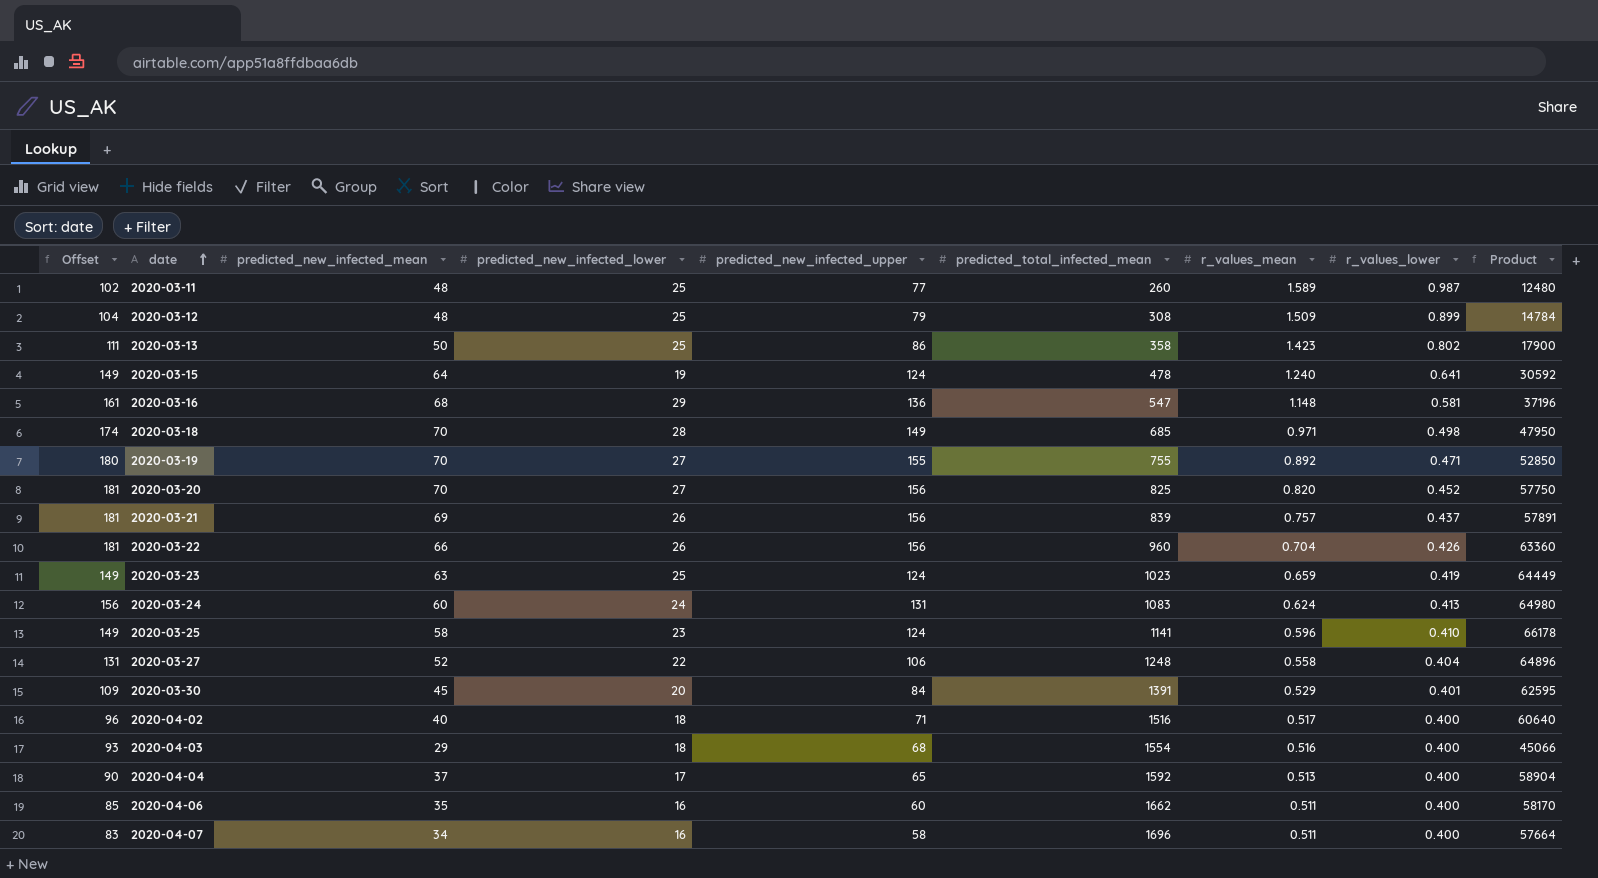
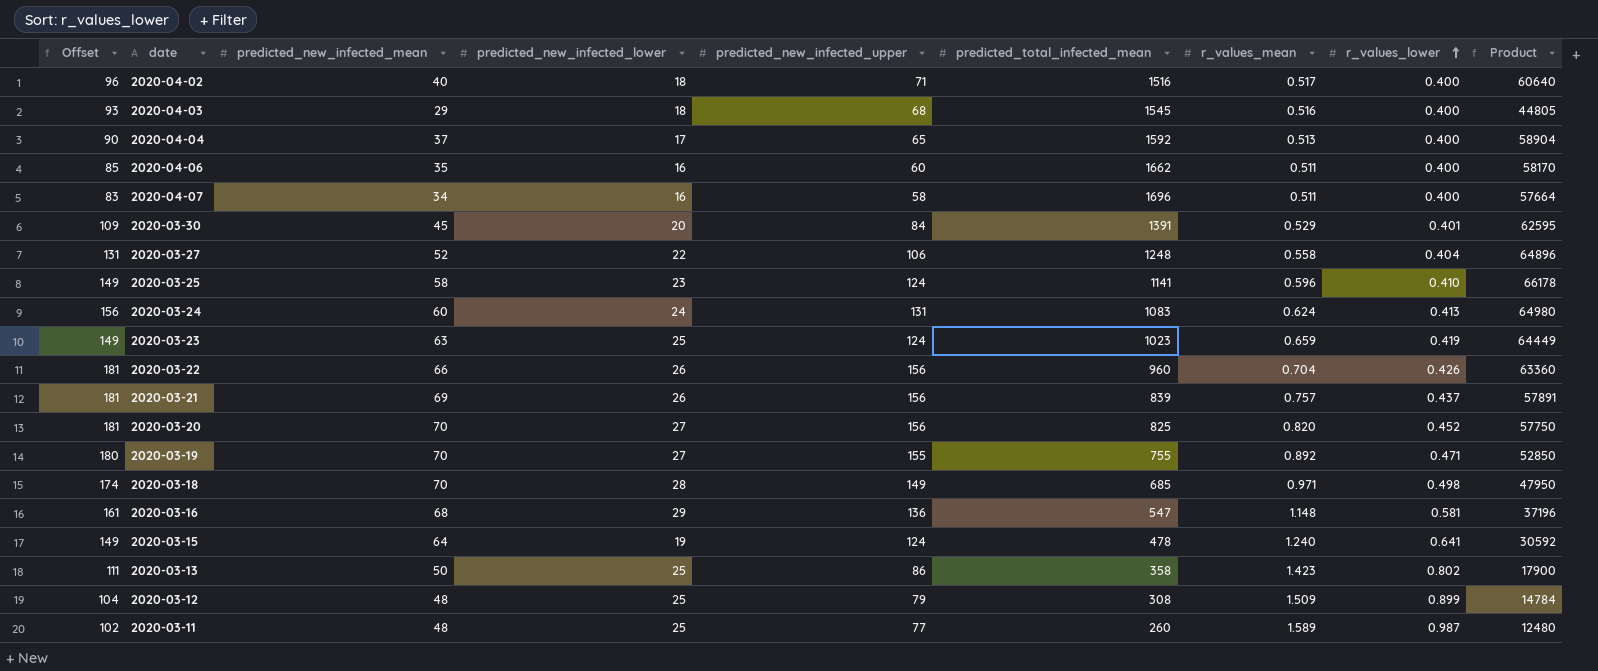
row order: date ascending -> r_values_lower ascending
2020-04-03 | predicted_total_infected_mean: 1554 -> 1545
2020-04-03 | Product: 45066 -> 44805

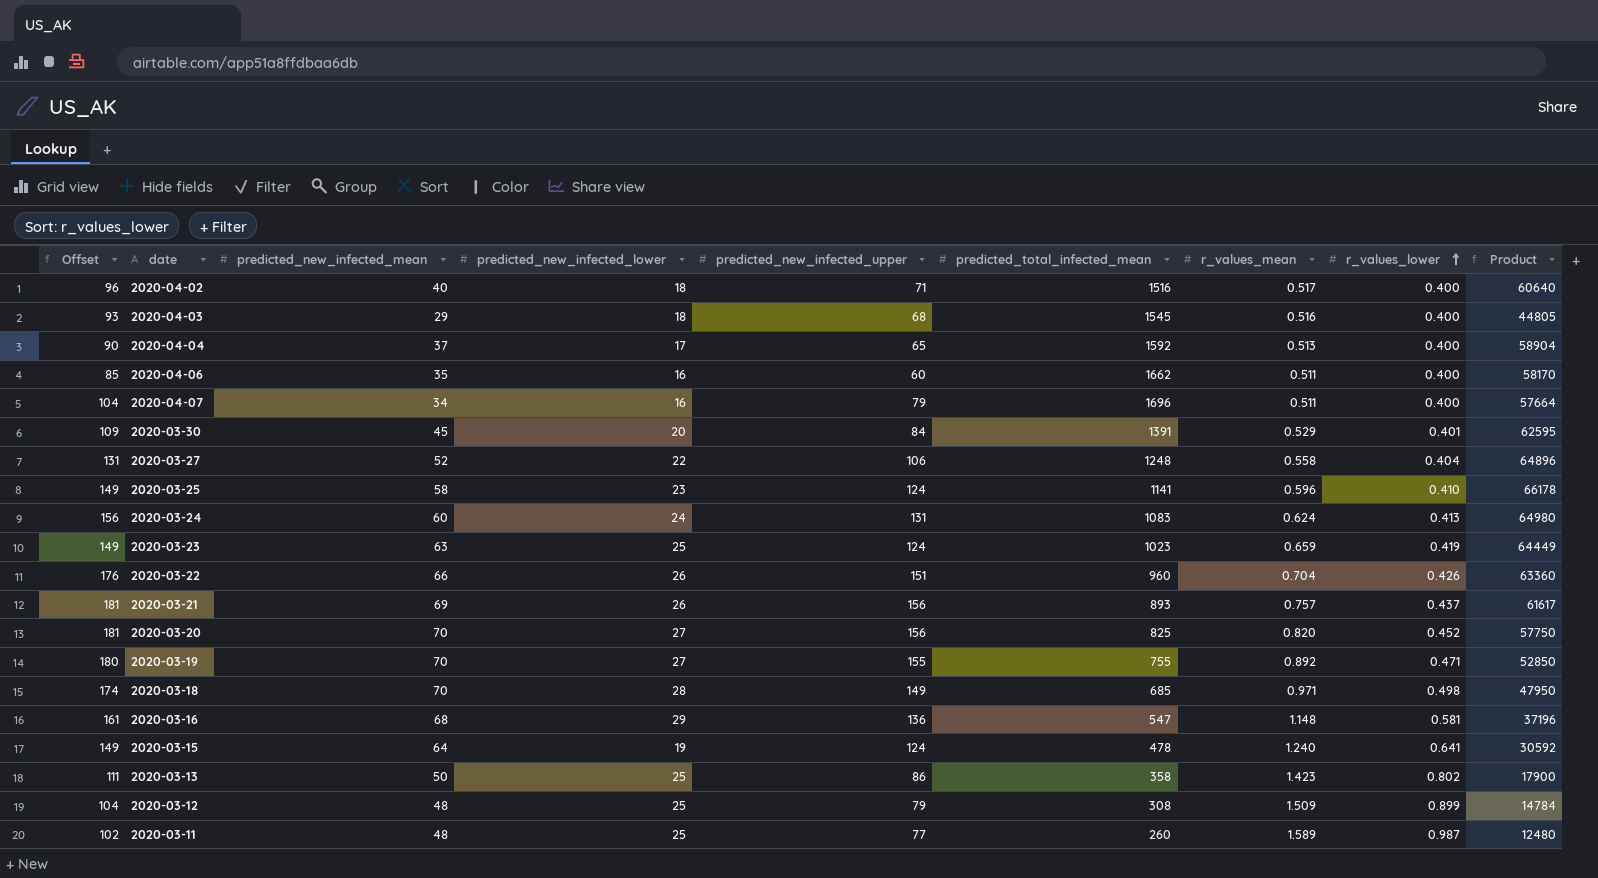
2020-04-07 | Offset: 83 -> 104
2020-04-07 | predicted_new_infected_upper: 58 -> 79
2020-03-22 | Offset: 181 -> 176
2020-03-22 | predicted_new_infected_upper: 156 -> 151
2020-03-21 | predicted_total_infected_mean: 839 -> 893
2020-03-21 | Product: 57891 -> 61617

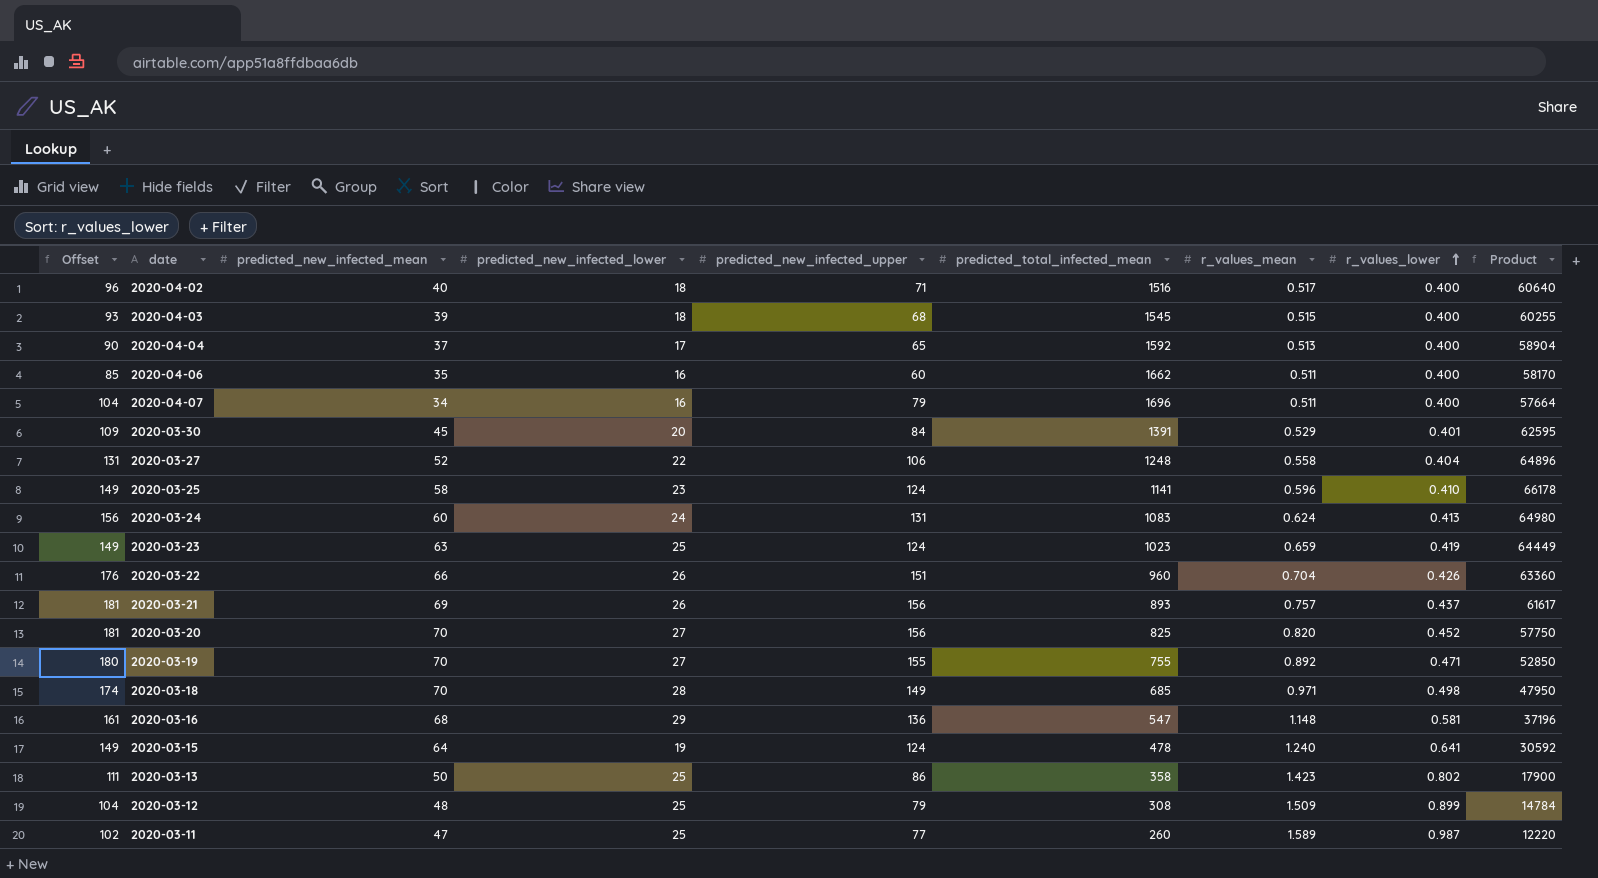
2020-04-03 | predicted_new_infected_mean: 29 -> 39
2020-04-03 | r_values_mean: 0.516 -> 0.515
2020-04-03 | Product: 44805 -> 60255
2020-03-11 | predicted_new_infected_mean: 48 -> 47
2020-03-11 | Product: 12480 -> 12220

